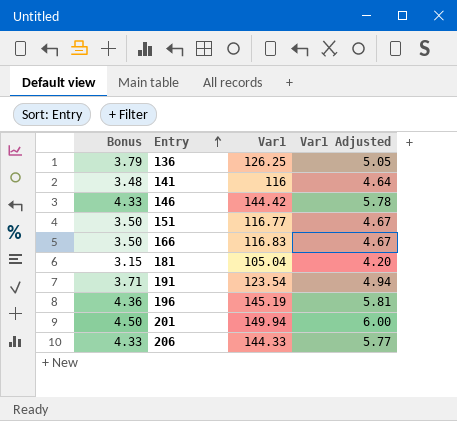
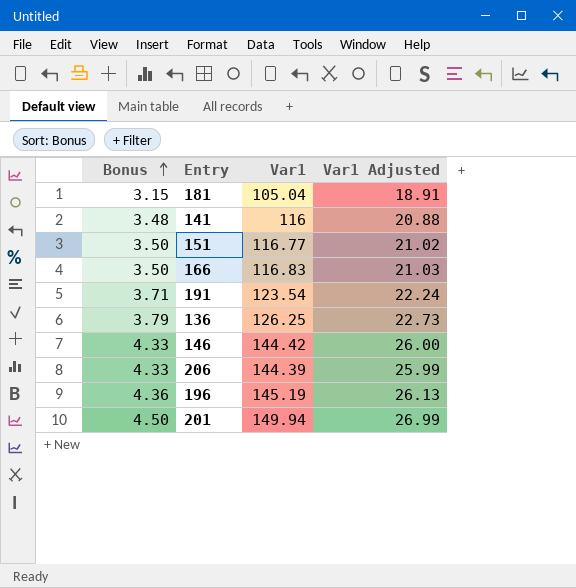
row order: Entry ascending -> Bonus ascending
column Var1 Adjusted | formula: [Var1] * 0.04 -> [Var1] * 0.18
206 | Var1: 144.33 -> 144.39

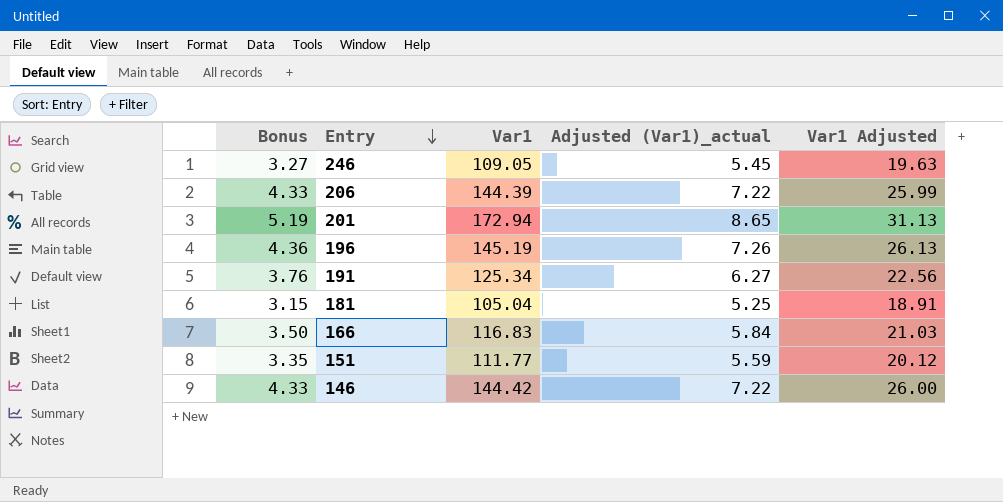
row order: Bonus ascending -> Entry descending
column Adjusted (Var1)_actual | formula: none -> [Var1] * 0.05
row 141: 3.48 | 116 | 20.88 -> none
row 136: 3.79 | 126.25 | 22.73 -> none
row 246: none -> 3.27 | 109.05 | 5.45 | 19.63
201 | Bonus: 4.50 -> 5.19
201 | Var1: 149.94 -> 172.94
201 | Var1 Adjusted: 26.99 -> 31.13
191 | Bonus: 3.71 -> 3.76
191 | Var1: 123.54 -> 125.34
191 | Var1 Adjusted: 22.24 -> 22.56
151 | Bonus: 3.50 -> 3.35
151 | Var1: 116.77 -> 111.77
151 | Var1 Adjusted: 21.02 -> 20.12

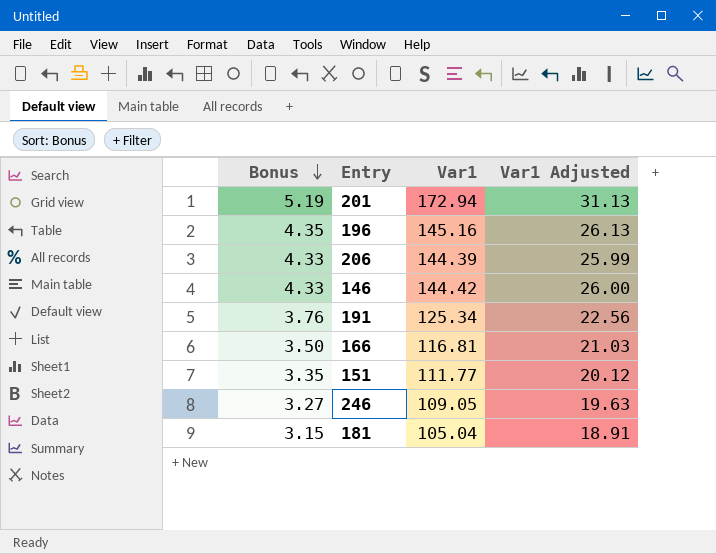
row order: Entry descending -> Bonus descending
column Adjusted (Var1)_actual | formula: [Var1] * 0.05 -> none
196 | Bonus: 4.36 -> 4.35
196 | Var1: 145.19 -> 145.16
166 | Var1: 116.83 -> 116.81

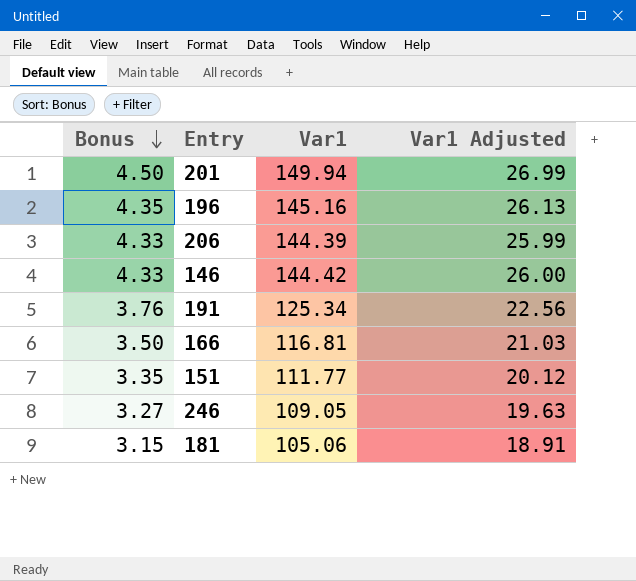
201 | Bonus: 5.19 -> 4.50
201 | Var1: 172.94 -> 149.94
201 | Var1 Adjusted: 31.13 -> 26.99
181 | Var1: 105.04 -> 105.06

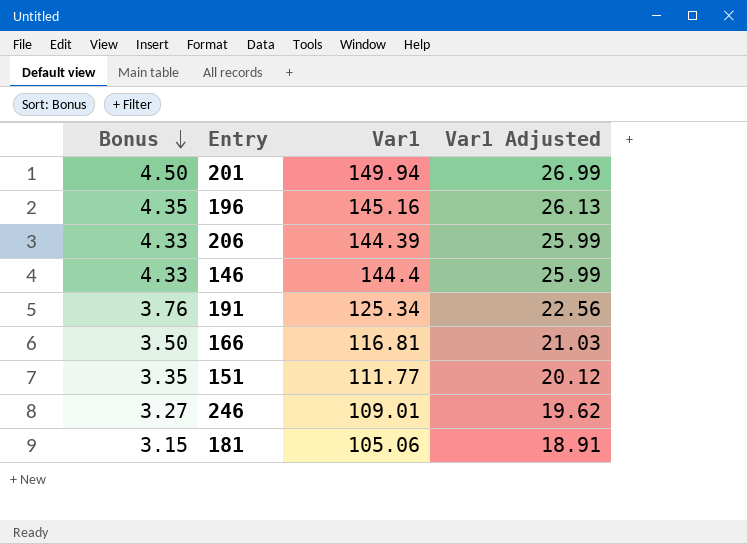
146 | Var1: 144.42 -> 144.4
146 | Var1 Adjusted: 26.00 -> 25.99
246 | Var1: 109.05 -> 109.01
246 | Var1 Adjusted: 19.63 -> 19.62

